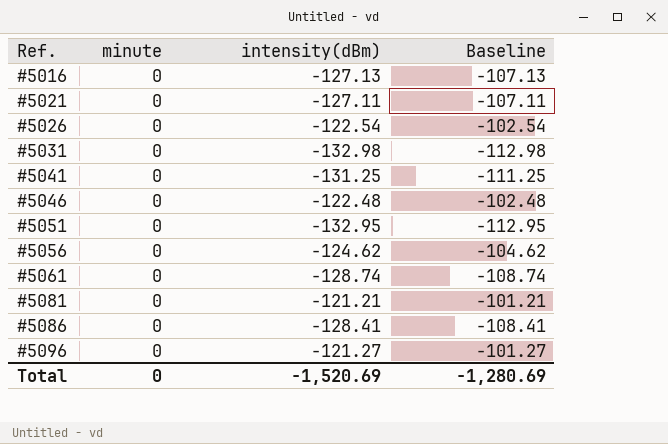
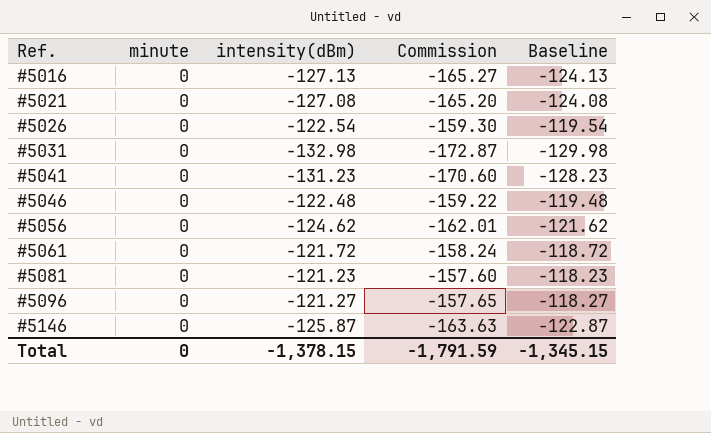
column Commission | formula: none -> [intensity(dBm)] * 1.3
column Baseline | formula: [intensity(dBm)] + 20 -> [intensity(dBm)] + 3
row #5051: 0 | -132.95 | -112.95 -> none
row #5086: 0 | -128.41 | -108.41 -> none
#5021 | intensity(dBm): -127.11 -> -127.08
#5041 | intensity(dBm): -131.25 -> -131.23
#5061 | intensity(dBm): -128.74 -> -121.72
#5081 | intensity(dBm): -121.21 -> -121.23
row #5146: none -> 0 | -125.87 | -163.63 | -122.87
Total | intensity(dBm): -1,520.69 -> -1,378.15
Total | Baseline: -1,280.69 -> -1,345.15

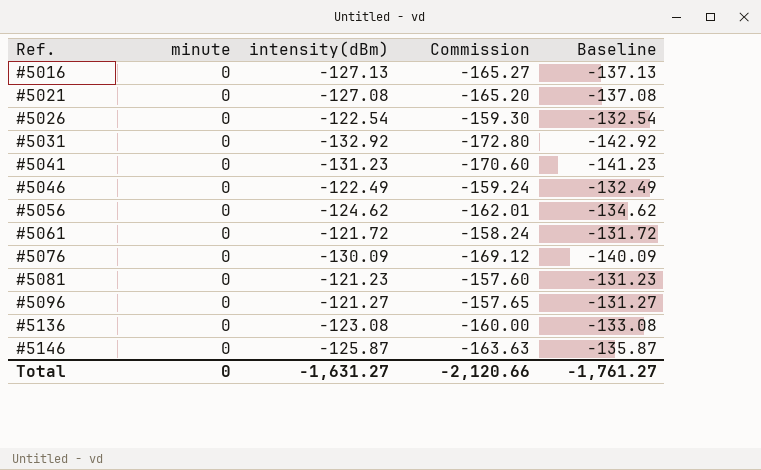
column Baseline | formula: [intensity(dBm)] + 3 -> [intensity(dBm)] - 10
#5031 | intensity(dBm): -132.98 -> -132.92
#5031 | Commission: -172.87 -> -172.80
#5046 | intensity(dBm): -122.48 -> -122.49
#5046 | Commission: -159.22 -> -159.24
row #5076: none -> 0 | -130.09 | -169.12 | -140.09
row #5136: none -> 0 | -123.08 | -160.00 | -133.08
Total | intensity(dBm): -1,378.15 -> -1,631.27
Total | Commission: -1,791.59 -> -2,120.66
Total | Baseline: -1,345.15 -> -1,761.27

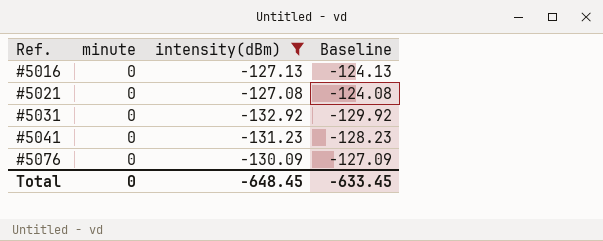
filter: none -> intensity(dBm) <= -127.08
column Commission | formula: [intensity(dBm)] * 1.3 -> none
column Baseline | formula: [intensity(dBm)] - 10 -> [intensity(dBm)] + 3
Total | intensity(dBm): -1,631.27 -> -648.45
Total | Baseline: -1,761.27 -> -633.45

